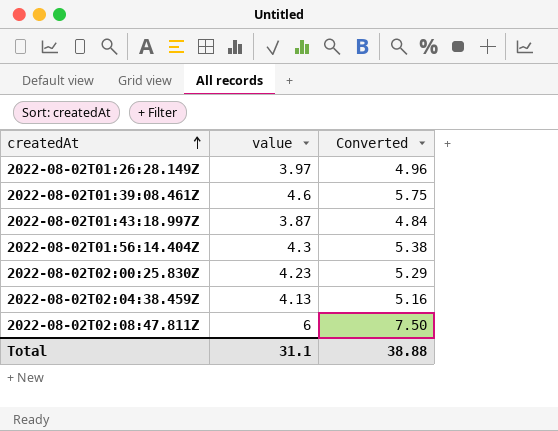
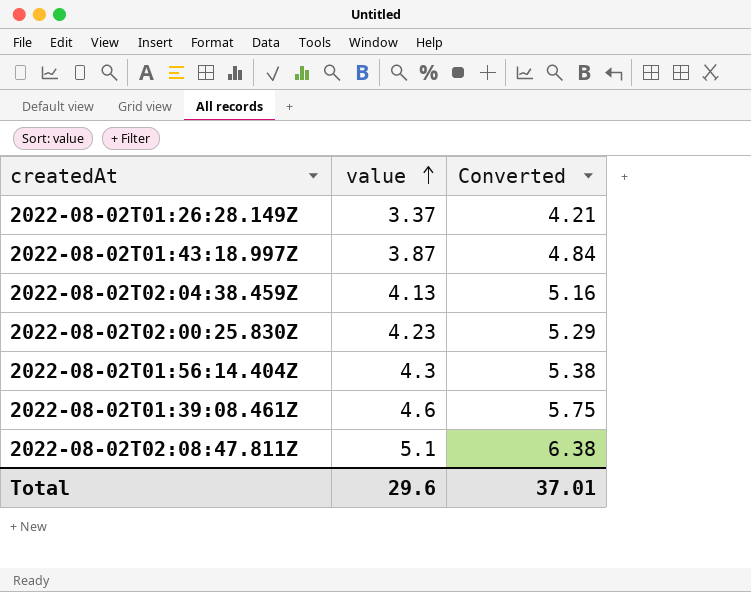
row order: createdAt ascending -> value ascending
2022-08-02T01:26:28.149Z | value: 3.97 -> 3.37
2022-08-02T01:26:28.149Z | Converted: 4.96 -> 4.21
2022-08-02T02:08:47.811Z | value: 6 -> 5.1
2022-08-02T02:08:47.811Z | Converted: 7.50 -> 6.38
Total | value: 31.1 -> 29.6
Total | Converted: 38.88 -> 37.01

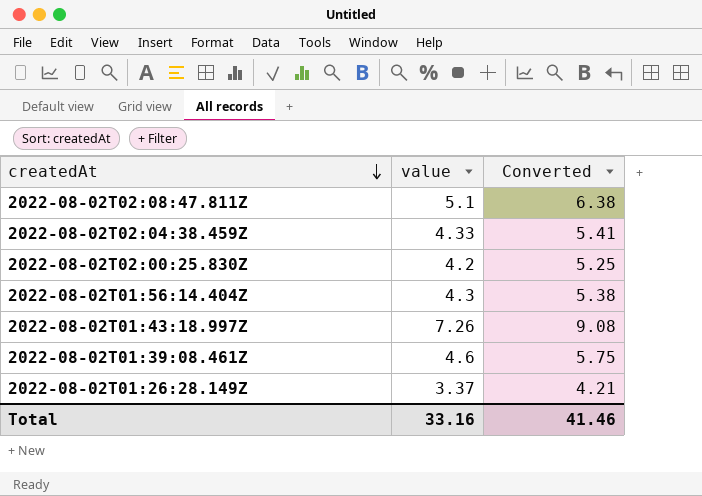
row order: value ascending -> createdAt descending
2022-08-02T02:04:38.459Z | value: 4.13 -> 4.33
2022-08-02T02:04:38.459Z | Converted: 5.16 -> 5.41
2022-08-02T02:00:25.830Z | value: 4.23 -> 4.2
2022-08-02T02:00:25.830Z | Converted: 5.29 -> 5.25
2022-08-02T01:43:18.997Z | value: 3.87 -> 7.26
2022-08-02T01:43:18.997Z | Converted: 4.84 -> 9.08
Total | value: 29.6 -> 33.16
Total | Converted: 37.01 -> 41.46

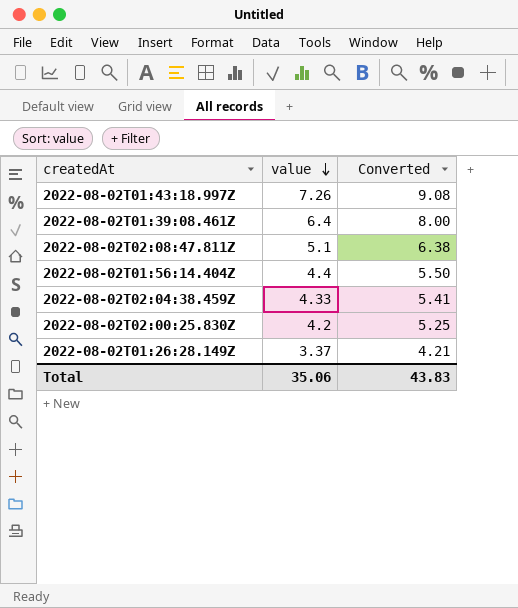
row order: createdAt descending -> value descending
2022-08-02T01:39:08.461Z | value: 4.6 -> 6.4
2022-08-02T01:39:08.461Z | Converted: 5.75 -> 8.00
2022-08-02T01:56:14.404Z | value: 4.3 -> 4.4
2022-08-02T01:56:14.404Z | Converted: 5.38 -> 5.50
Total | value: 33.16 -> 35.06
Total | Converted: 41.46 -> 43.83

